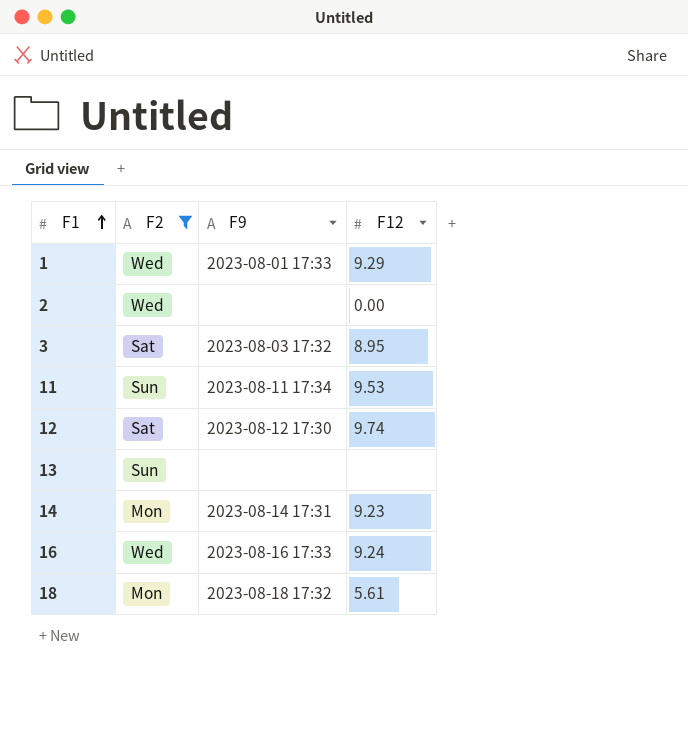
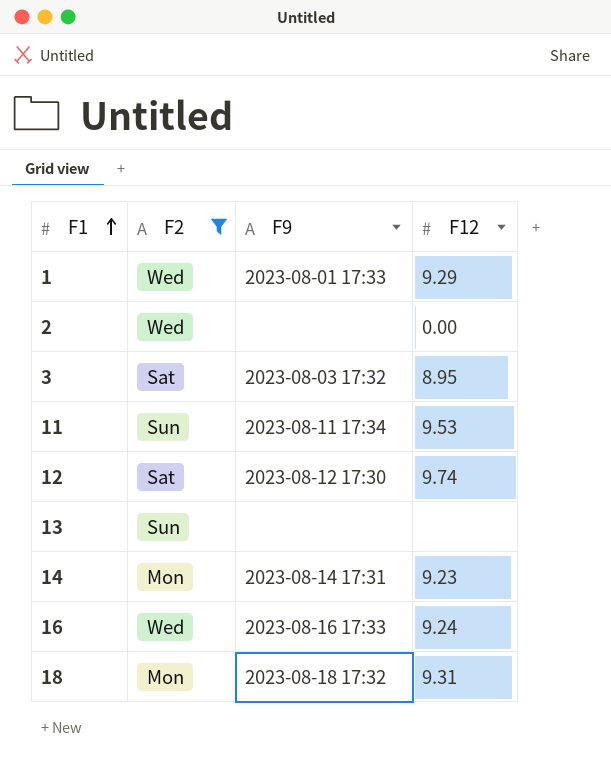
18 | F12: 5.61 -> 9.31

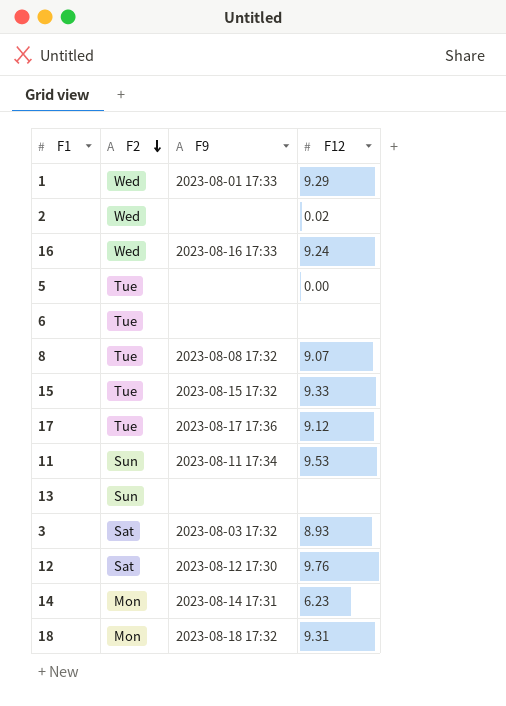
filter: F2 != Tue -> none
row order: F1 ascending -> F2 descending
2 | F12: 0.00 -> 0.02
3 | F12: 8.95 -> 8.93
12 | F12: 9.74 -> 9.76
14 | F12: 9.23 -> 6.23

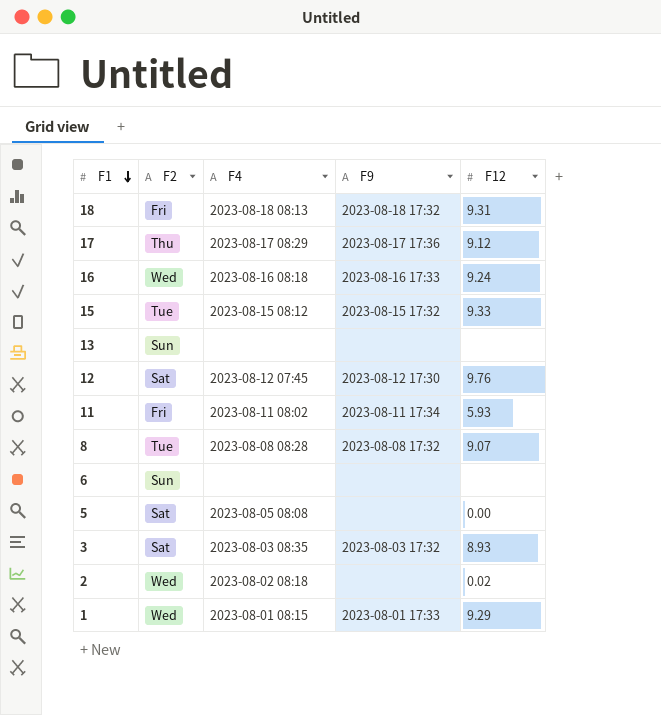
row order: F2 descending -> F1 descending
column F4 | position: none -> 3
row 14: Mon | 2023-08-14 17:31 | 6.23 -> none
18 | F2: Mon -> Fri
17 | F2: Tue -> Thu
11 | F2: Sun -> Fri
11 | F12: 9.53 -> 5.93
6 | F2: Tue -> Sun
5 | F2: Tue -> Sat

